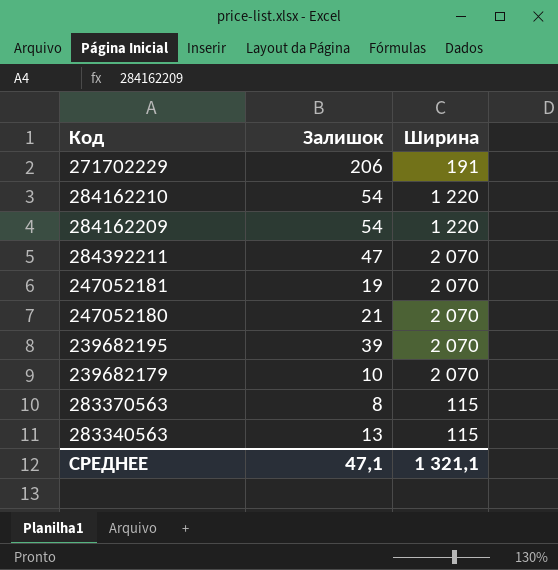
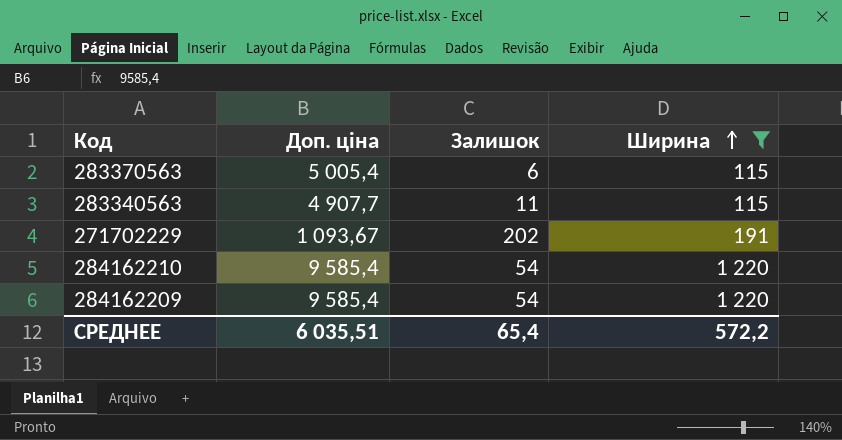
filter: none -> Ширина != 2 070
row order: none -> Ширина ascending
column Доп. ціна | position: none -> 2
283370563 | Залишок: 8 -> 6
283340563 | Залишок: 13 -> 11
271702229 | Залишок: 206 -> 202
СРЕДНЕЕ | Залишок: 47,1 -> 65,4
СРЕДНЕЕ | Ширина: 1 321,1 -> 572,2

